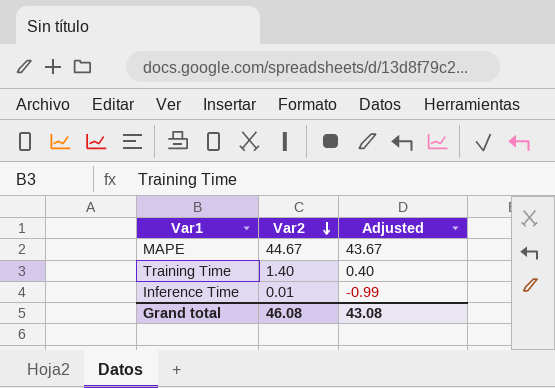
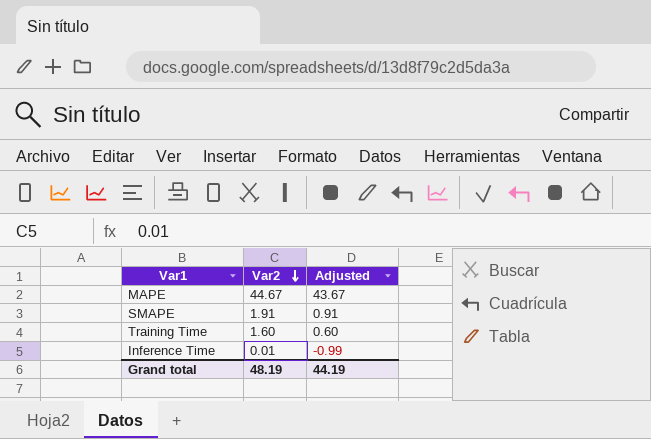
row SMAPE: none -> 1.91 | 0.91
Training Time | Var2: 1.40 -> 1.60
Training Time | Adjusted: 0.40 -> 0.60
Grand total | Var2: 46.08 -> 48.19
Grand total | Adjusted: 43.08 -> 44.19

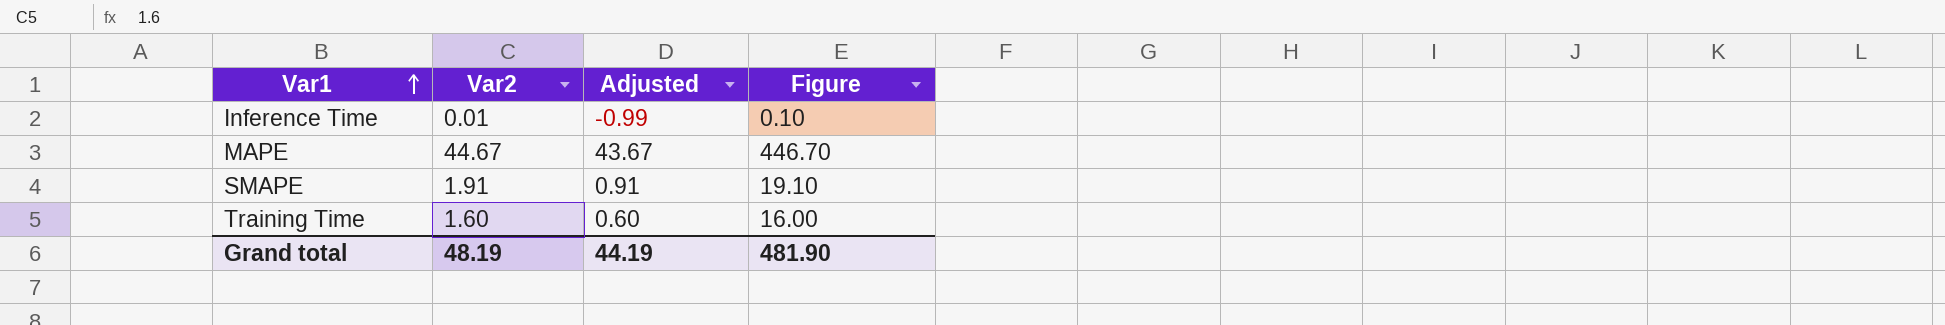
row order: Var2 descending -> Var1 ascending
column Figure | formula: none -> [Var2] * 10

